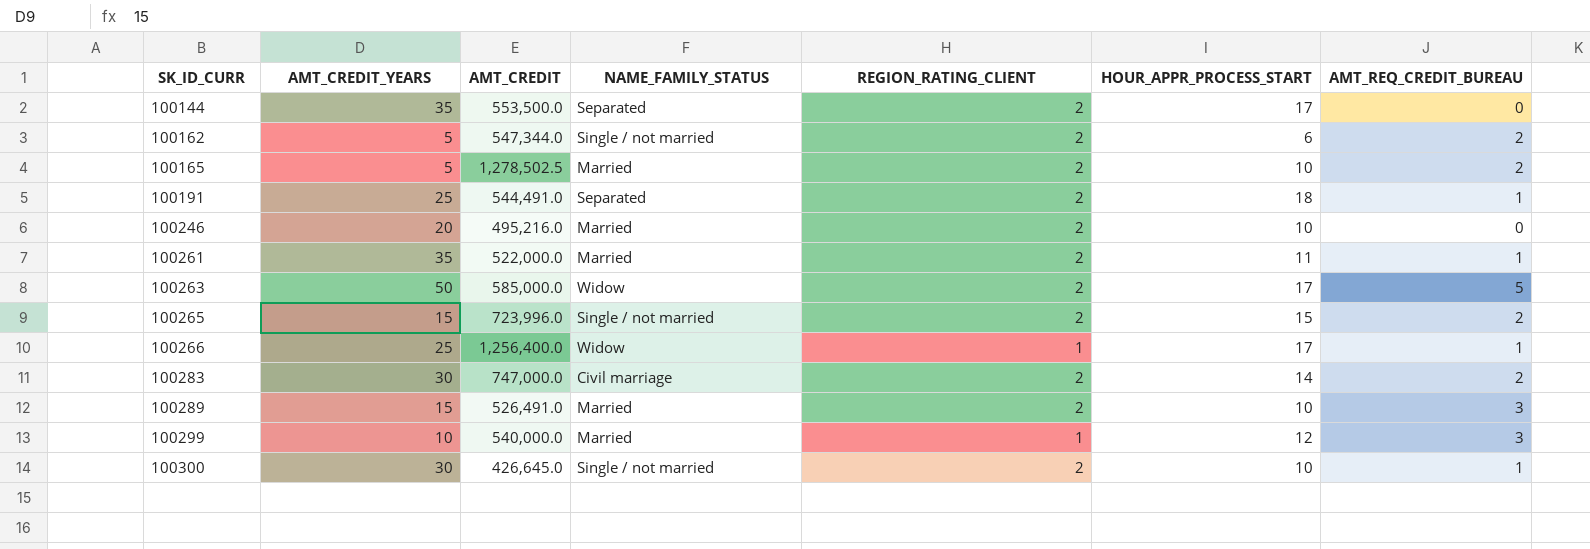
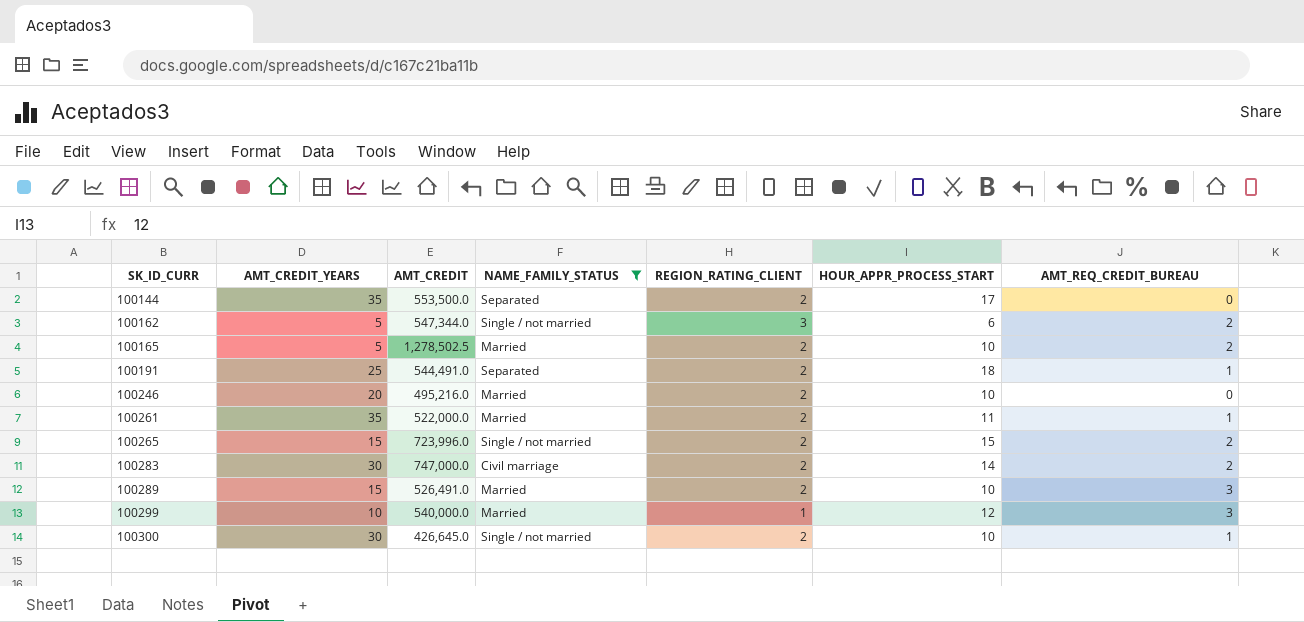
filter: none -> NAME_FAMILY_STATUS != Widow
100162 | REGION_RATING_CLIENT: 2 -> 3

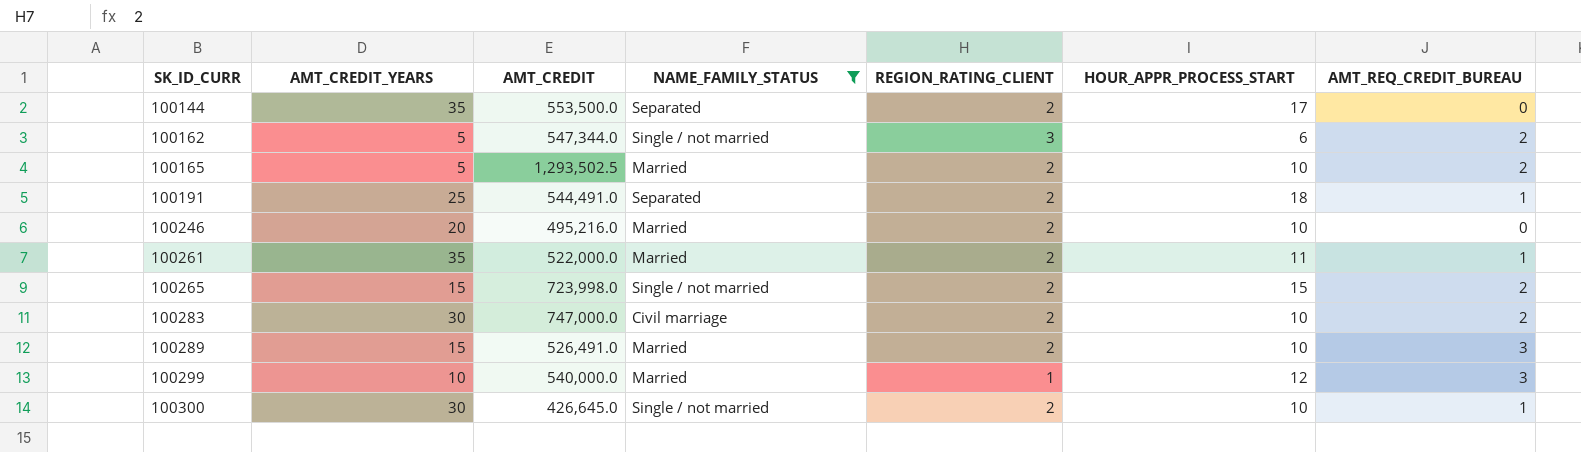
100165 | AMT_CREDIT: 1,278,502.5 -> 1,293,502.5
100265 | AMT_CREDIT: 723,996.0 -> 723,998.0
100283 | HOUR_APPR_PROCESS_START: 14 -> 10

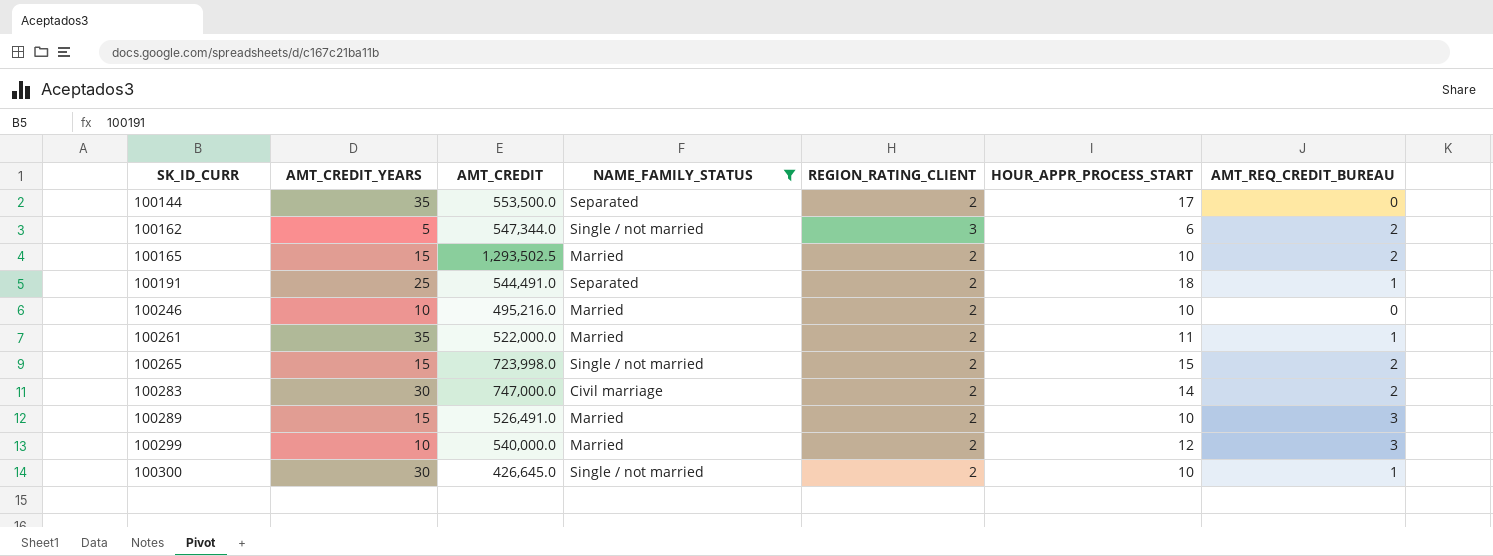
100165 | AMT_CREDIT_YEARS: 5 -> 15
100246 | AMT_CREDIT_YEARS: 20 -> 10
100283 | HOUR_APPR_PROCESS_START: 10 -> 14
100299 | REGION_RATING_CLIENT: 1 -> 2

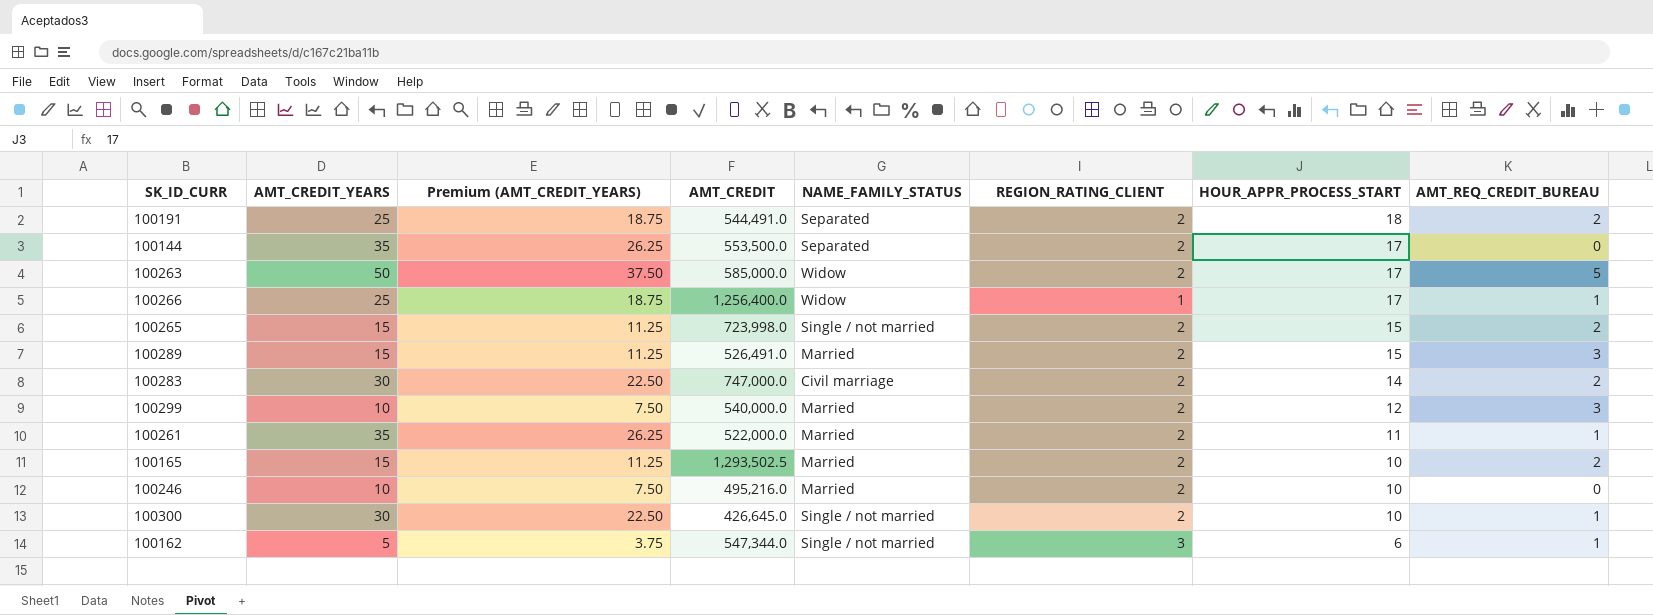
filter: NAME_FAMILY_STATUS != Widow -> none
row order: SK_ID_CURR ascending -> HOUR_APPR_PROCESS_START descending
column Premium (AMT_CREDIT_YEARS) | formula: none -> [AMT_CREDIT_YEARS] * 0.75
100191 | AMT_REQ_CREDIT_BUREAU: 1 -> 2
100289 | HOUR_APPR_PROCESS_START: 10 -> 15
100162 | AMT_REQ_CREDIT_BUREAU: 2 -> 1

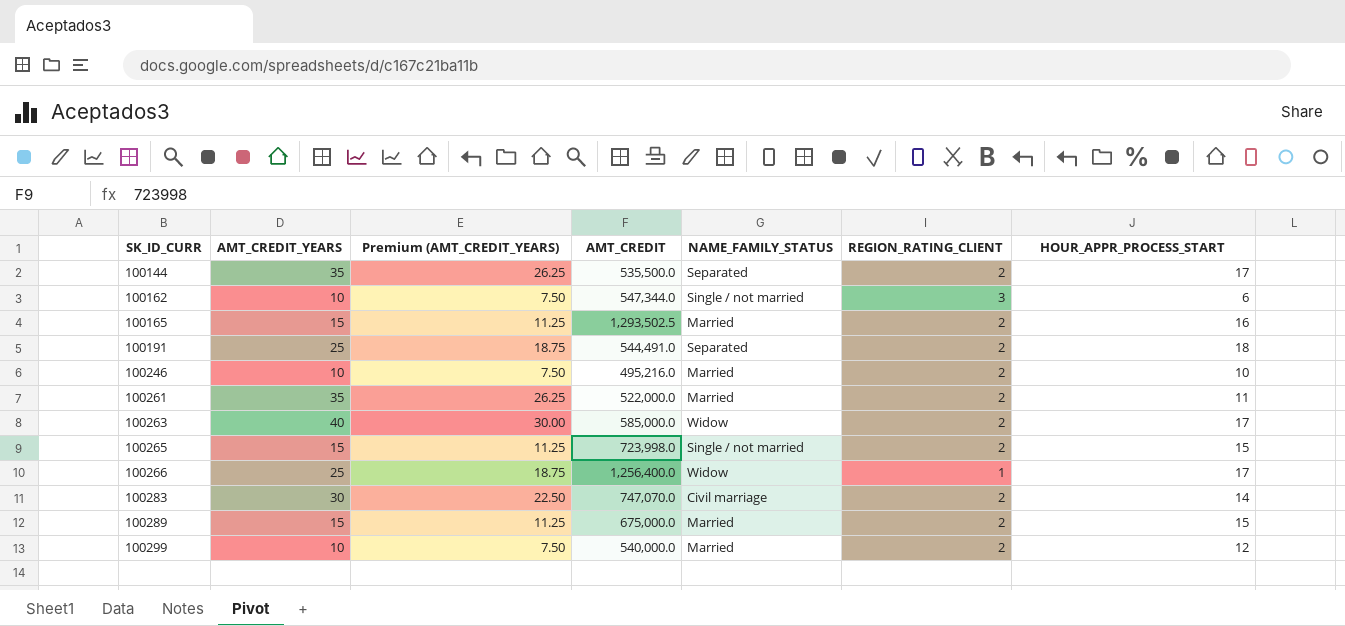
row order: HOUR_APPR_PROCESS_START descending -> SK_ID_CURR ascending
column AMT_REQ_CREDIT_BUREAU | position: 8 -> none
row 100300: 30 | 22.50 | 426,645.0 | Single / not married | 2 | 10 | 1 -> none
100144 | AMT_CREDIT: 553,500.0 -> 535,500.0
100162 | AMT_CREDIT_YEARS: 5 -> 10
100162 | Premium (AMT_CREDIT_YEARS): 3.75 -> 7.50
100165 | HOUR_APPR_PROCESS_START: 10 -> 16
100263 | AMT_CREDIT_YEARS: 50 -> 40
100263 | Premium (AMT_CREDIT_YEARS): 37.50 -> 30.00
100283 | AMT_CREDIT: 747,000.0 -> 747,070.0
100289 | AMT_CREDIT: 526,491.0 -> 675,000.0

